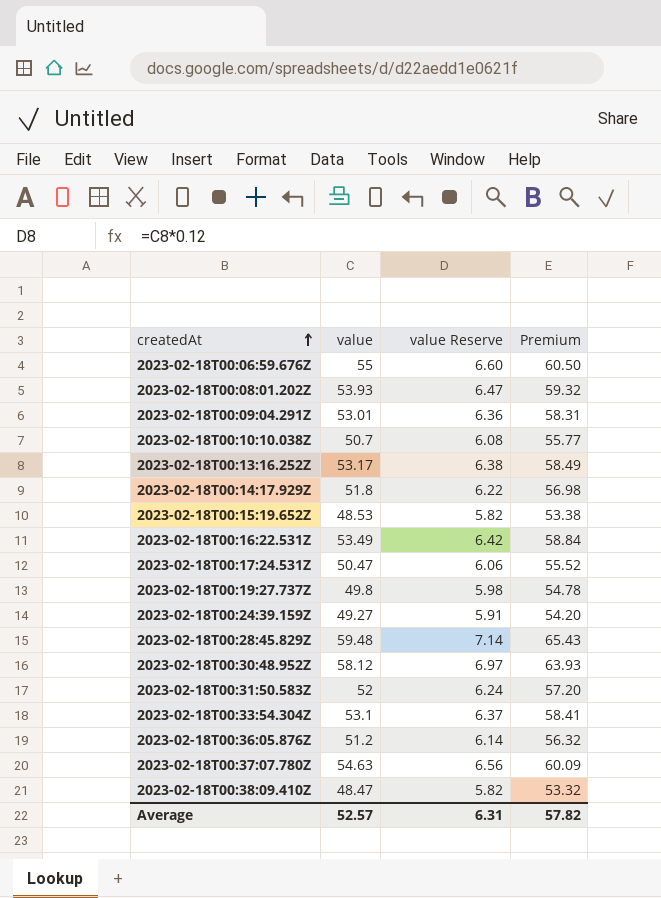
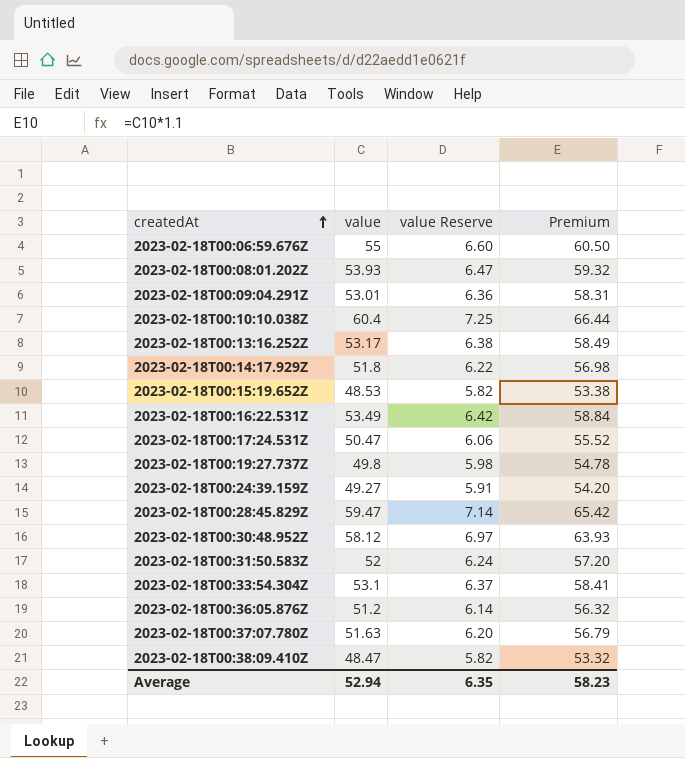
2023-02-18T00:10:10.038Z | value: 50.7 -> 60.4
2023-02-18T00:10:10.038Z | value Reserve: 6.08 -> 7.25
2023-02-18T00:10:10.038Z | Premium: 55.77 -> 66.44
2023-02-18T00:28:45.829Z | value: 59.48 -> 59.47
2023-02-18T00:28:45.829Z | Premium: 65.43 -> 65.42
2023-02-18T00:37:07.780Z | value: 54.63 -> 51.63
2023-02-18T00:37:07.780Z | value Reserve: 6.56 -> 6.20
2023-02-18T00:37:07.780Z | Premium: 60.09 -> 56.79
Average | value: 52.57 -> 52.94
Average | value Reserve: 6.31 -> 6.35
Average | Premium: 57.82 -> 58.23

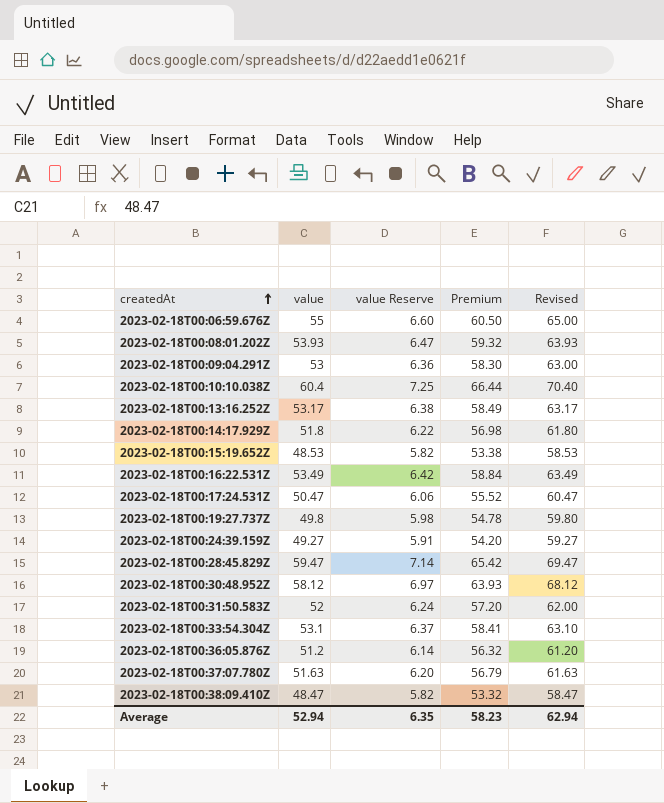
column Revised | formula: none -> [value] + 10
2023-02-18T00:09:04.291Z | value: 53.01 -> 53
2023-02-18T00:09:04.291Z | Premium: 58.31 -> 58.30

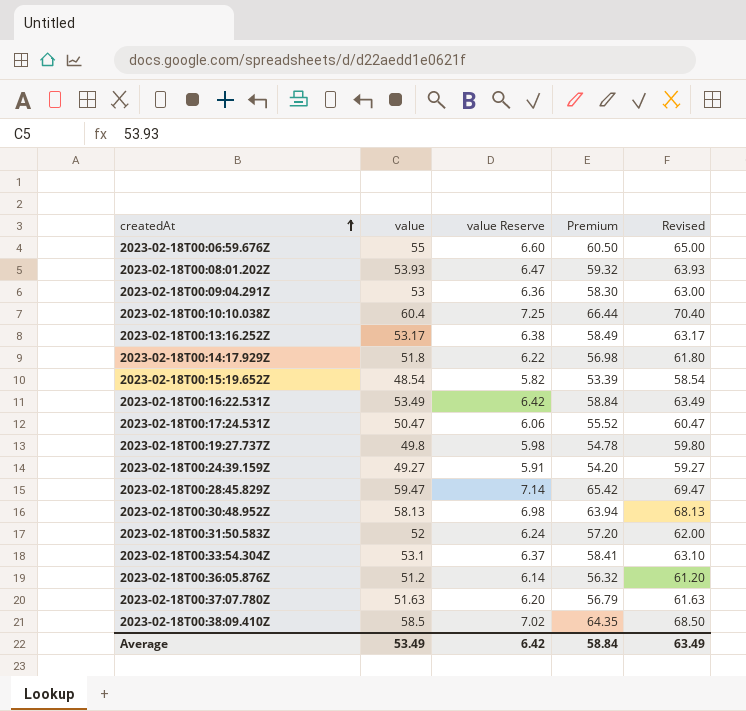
2023-02-18T00:15:19.652Z | value: 48.53 -> 48.54
2023-02-18T00:15:19.652Z | Premium: 53.38 -> 53.39
2023-02-18T00:15:19.652Z | Revised: 58.53 -> 58.54
2023-02-18T00:30:48.952Z | value: 58.12 -> 58.13
2023-02-18T00:30:48.952Z | value Reserve: 6.97 -> 6.98
2023-02-18T00:30:48.952Z | Premium: 63.93 -> 63.94
2023-02-18T00:30:48.952Z | Revised: 68.12 -> 68.13
2023-02-18T00:38:09.410Z | value: 48.47 -> 58.5
2023-02-18T00:38:09.410Z | value Reserve: 5.82 -> 7.02
2023-02-18T00:38:09.410Z | Premium: 53.32 -> 64.35
2023-02-18T00:38:09.410Z | Revised: 58.47 -> 68.50
Average | value: 52.94 -> 53.49
Average | value Reserve: 6.35 -> 6.42
Average | Premium: 58.23 -> 58.84
Average | Revised: 62.94 -> 63.49

